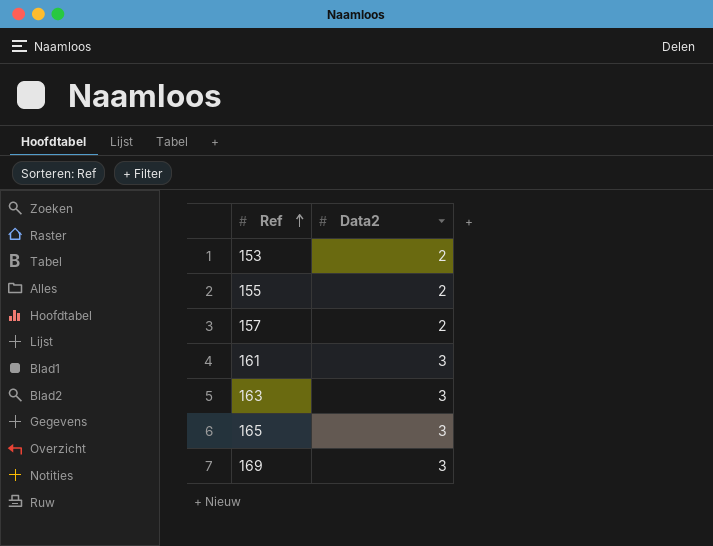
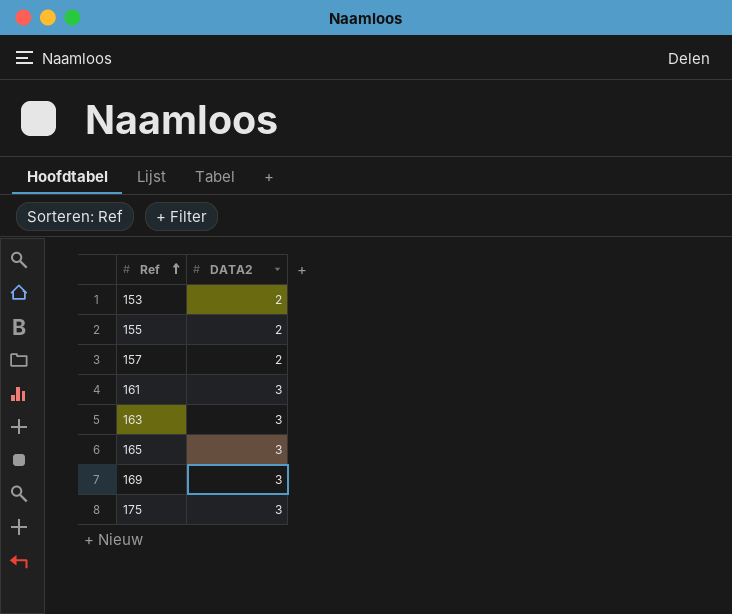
column name: Data2 -> DATA2
row 175: none -> 3

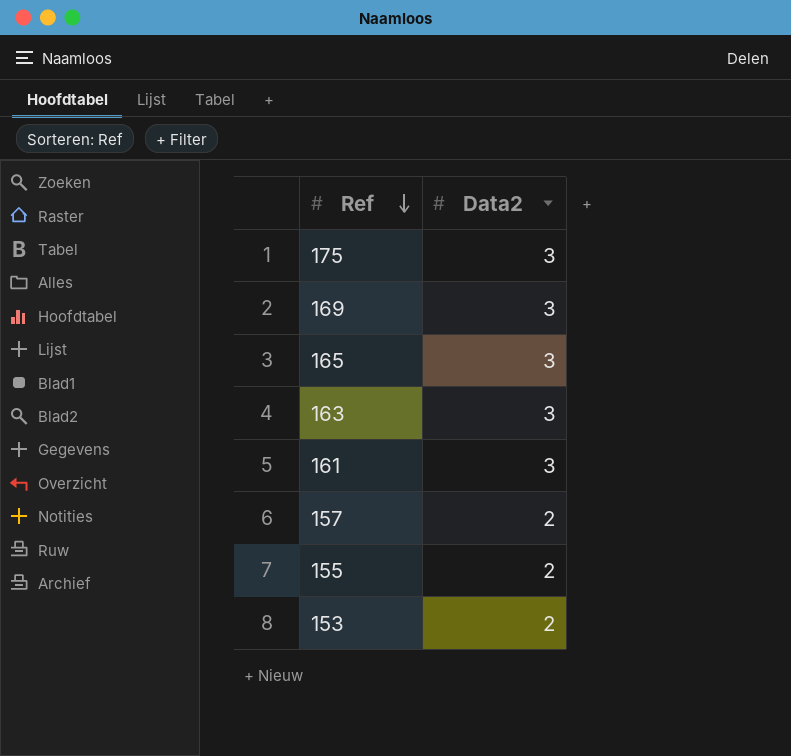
row order: Ref ascending -> Ref descending
column name: DATA2 -> Data2

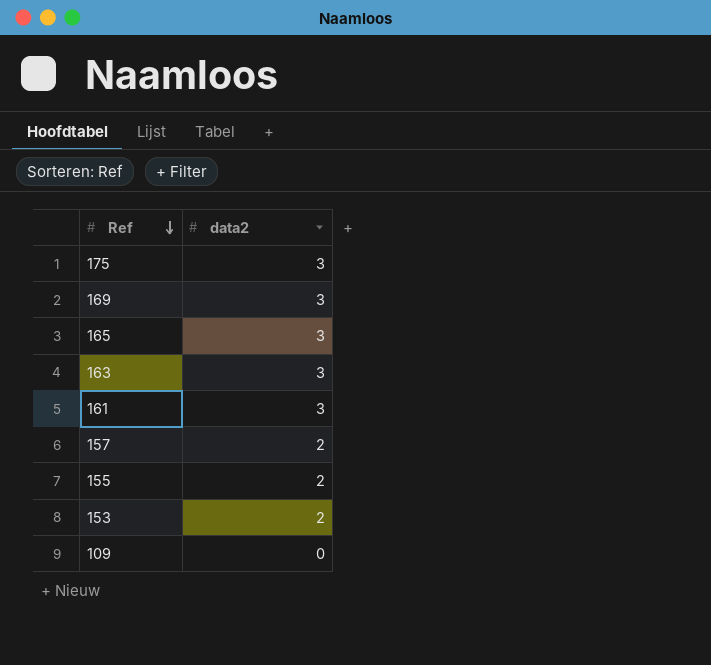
column name: Data2 -> data2
row 109: none -> 0

